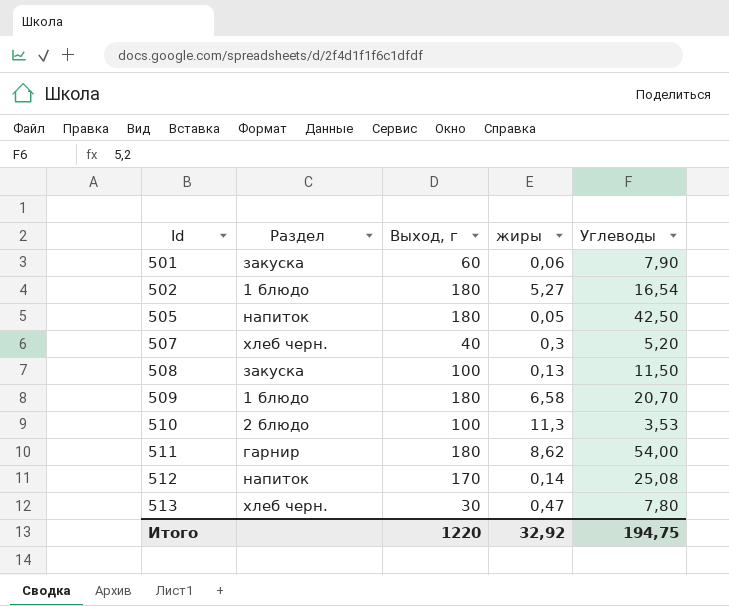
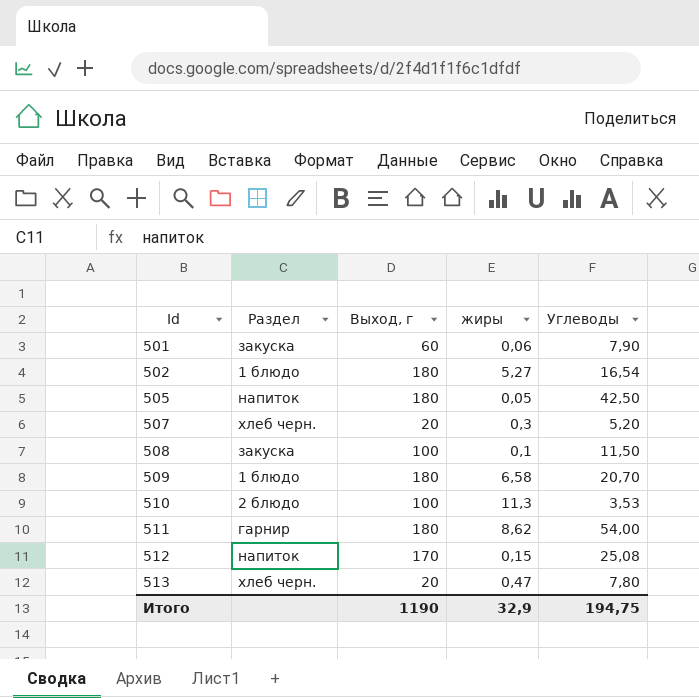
507 | Выход, г: 40 -> 20
508 | жиры: 0,13 -> 0,1
512 | жиры: 0,14 -> 0,15
513 | Выход, г: 30 -> 20
Итого | Выход, г: 1220 -> 1190
Итого | жиры: 32,92 -> 32,9

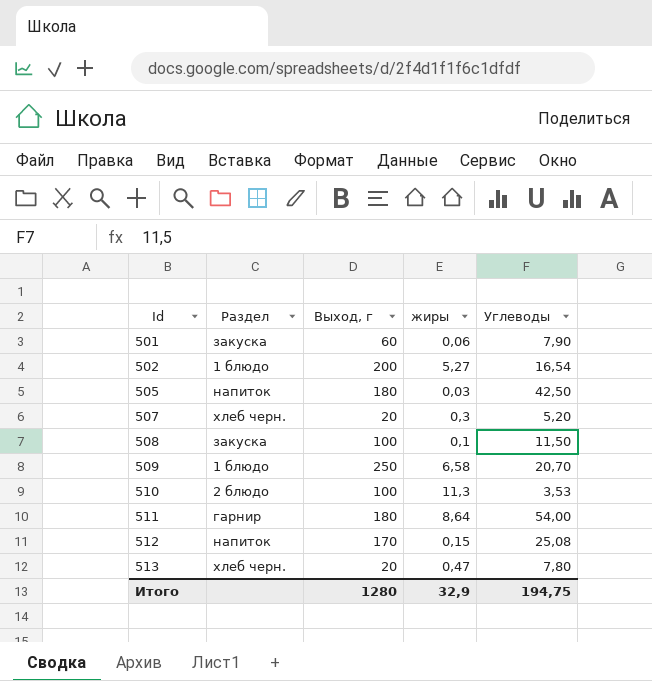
502 | Выход, г: 180 -> 200
505 | жиры: 0,05 -> 0,03
509 | Выход, г: 180 -> 250
511 | жиры: 8,62 -> 8,64
Итого | Выход, г: 1190 -> 1280

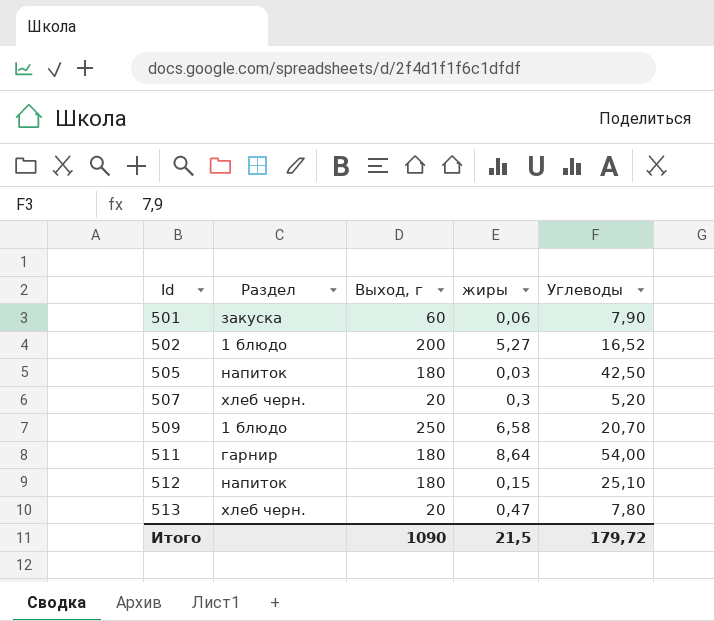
row 508: закуска | 100 | 0,1 | 11,50 -> none
row 510: 2 блюдо | 100 | 11,3 | 3,53 -> none
502 | Углеводы: 16,54 -> 16,52
512 | Выход, г: 170 -> 180
512 | Углеводы: 25,08 -> 25,10
Итого | Выход, г: 1280 -> 1090
Итого | жиры: 32,9 -> 21,5
Итого | Углеводы: 194,75 -> 179,72

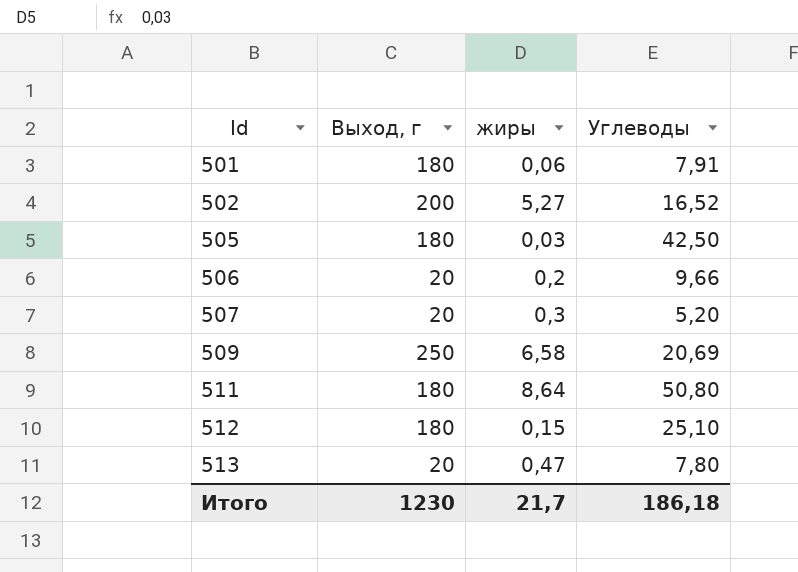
column Раздел | position: 2 -> none
501 | Выход, г: 60 -> 180
501 | Углеводы: 7,90 -> 7,91
row 506: none -> 20 | 0,2 | 9,66
509 | Углеводы: 20,70 -> 20,69
511 | Углеводы: 54,00 -> 50,80
Итого | Выход, г: 1090 -> 1230
Итого | жиры: 21,5 -> 21,7
Итого | Углеводы: 179,72 -> 186,18

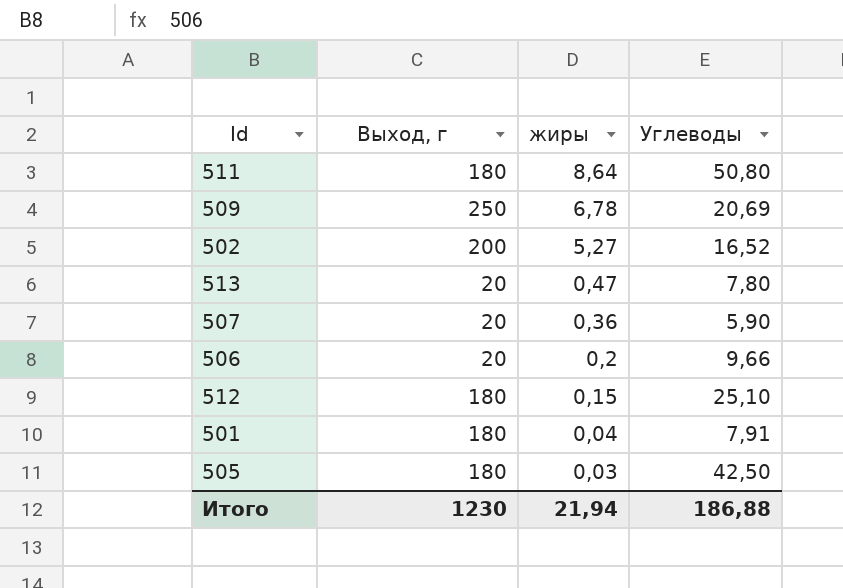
row order: Id ascending -> жиры descending
509 | жиры: 6,58 -> 6,78
507 | жиры: 0,3 -> 0,36
507 | Углеводы: 5,20 -> 5,90
501 | жиры: 0,06 -> 0,04
Итого | жиры: 21,7 -> 21,94
Итого | Углеводы: 186,18 -> 186,88

